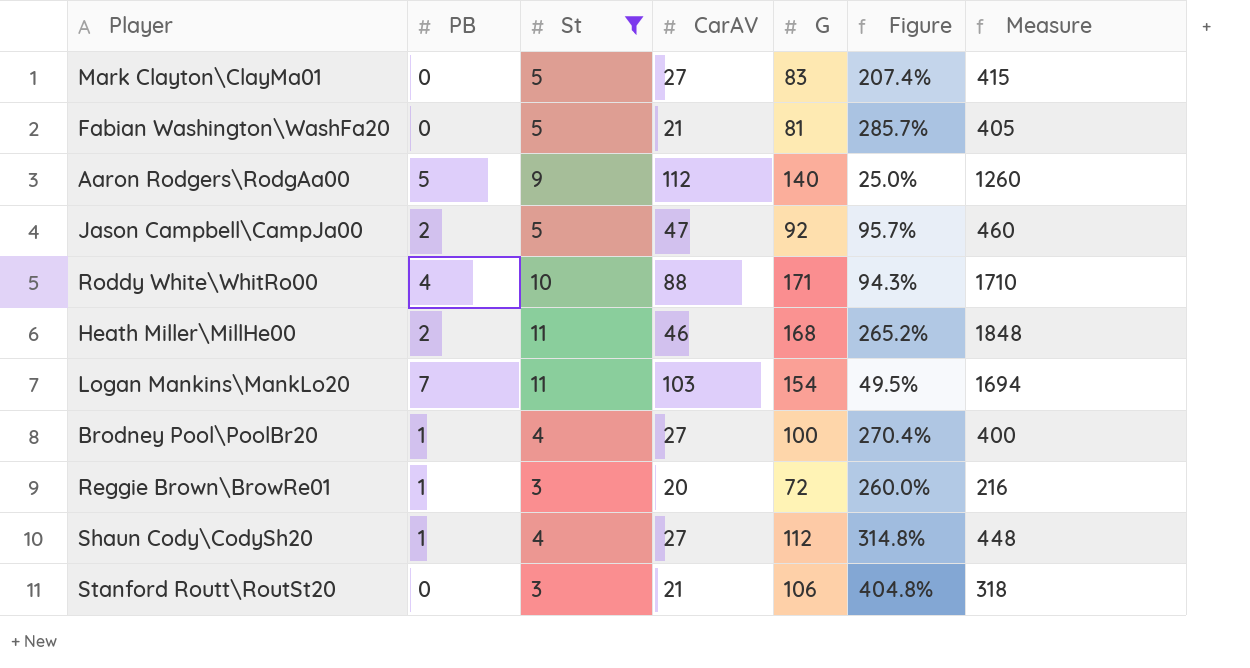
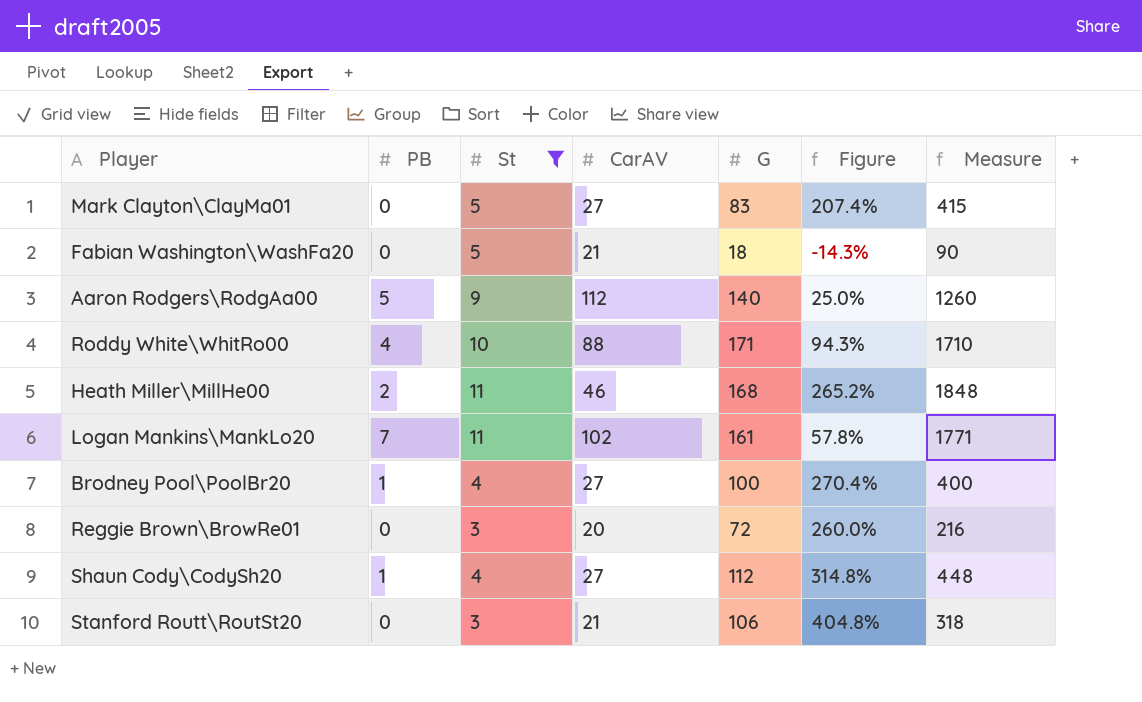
row Jason Campbell\CampJa00: 2 | 5 | 47 | 92 | 95.7% | 460 -> none
Fabian Washington\WashFa20 | G: 81 -> 18
Fabian Washington\WashFa20 | Figure: 285.7% -> -14.3%
Fabian Washington\WashFa20 | Measure: 405 -> 90
Logan Mankins\MankLo20 | CarAV: 103 -> 102
Logan Mankins\MankLo20 | G: 154 -> 161
Logan Mankins\MankLo20 | Figure: 49.5% -> 57.8%
Logan Mankins\MankLo20 | Measure: 1694 -> 1771
Reggie Brown\BrowRe01 | PB: 1 -> 0

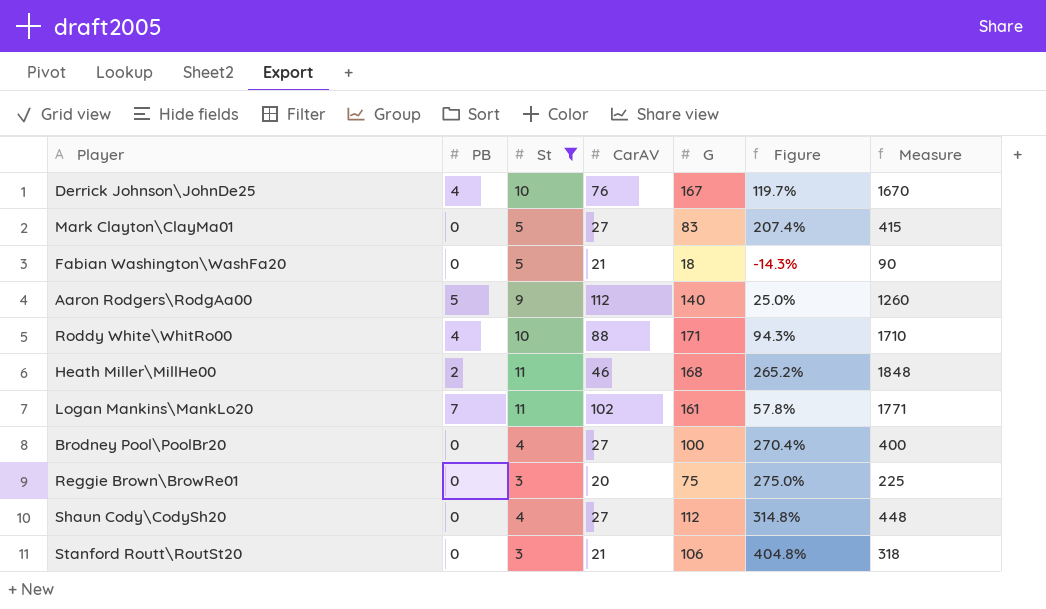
row Derrick Johnson\JohnDe25: none -> 4 | 10 | 76 | 167 | 119.7% | 1670
Brodney Pool\PoolBr20 | PB: 1 -> 0
Reggie Brown\BrowRe01 | G: 72 -> 75
Reggie Brown\BrowRe01 | Figure: 260.0% -> 275.0%
Reggie Brown\BrowRe01 | Measure: 216 -> 225
Shaun Cody\CodySh20 | PB: 1 -> 0

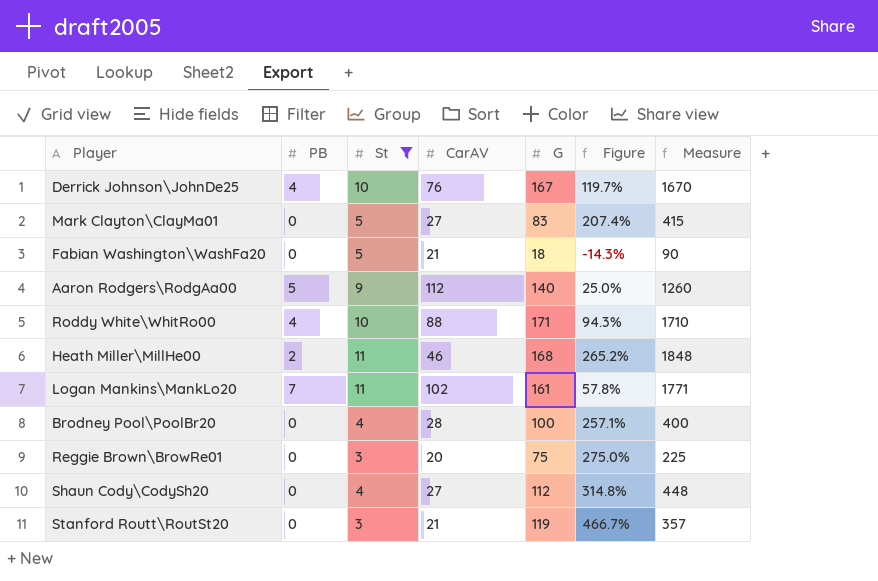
Brodney Pool\PoolBr20 | CarAV: 27 -> 28
Brodney Pool\PoolBr20 | Figure: 270.4% -> 257.1%
Stanford Routt\RoutSt20 | G: 106 -> 119
Stanford Routt\RoutSt20 | Figure: 404.8% -> 466.7%
Stanford Routt\RoutSt20 | Measure: 318 -> 357

